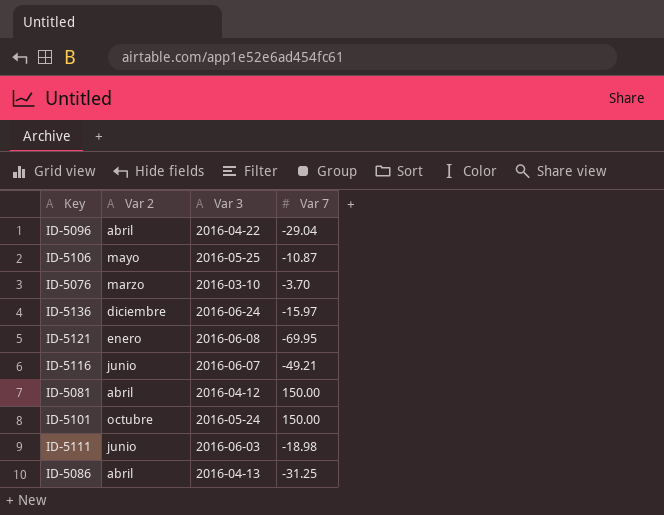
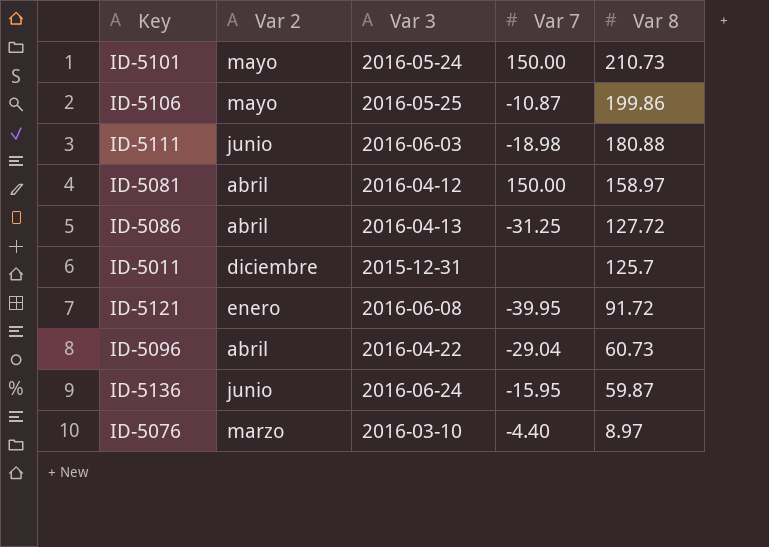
row order: none -> Var 8 descending
column Var 8 | position: none -> 5
row ID-5116: junio | 2016-06-07 | -49.21 -> none
ID-5101 | Var 2: octubre -> mayo
row ID-5011: none -> diciembre | 2015-12-31 | none | 125.7
ID-5121 | Var 7: -69.95 -> -39.95
ID-5136 | Var 2: diciembre -> junio
ID-5136 | Var 7: -15.97 -> -15.95
ID-5076 | Var 7: -3.70 -> -4.40

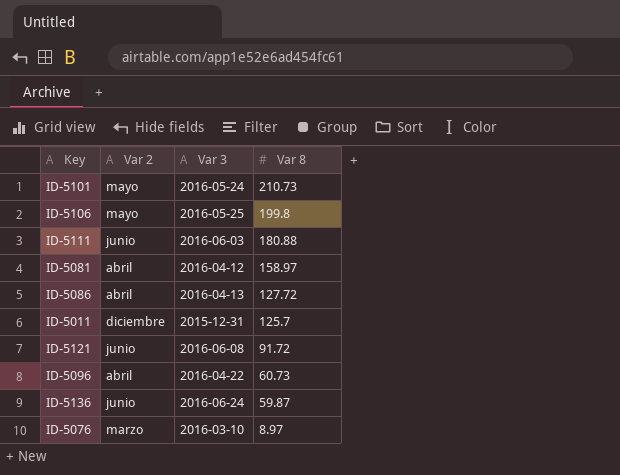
column Var 7 | position: 4 -> none
ID-5106 | Var 8: 199.86 -> 199.8
ID-5121 | Var 2: enero -> junio

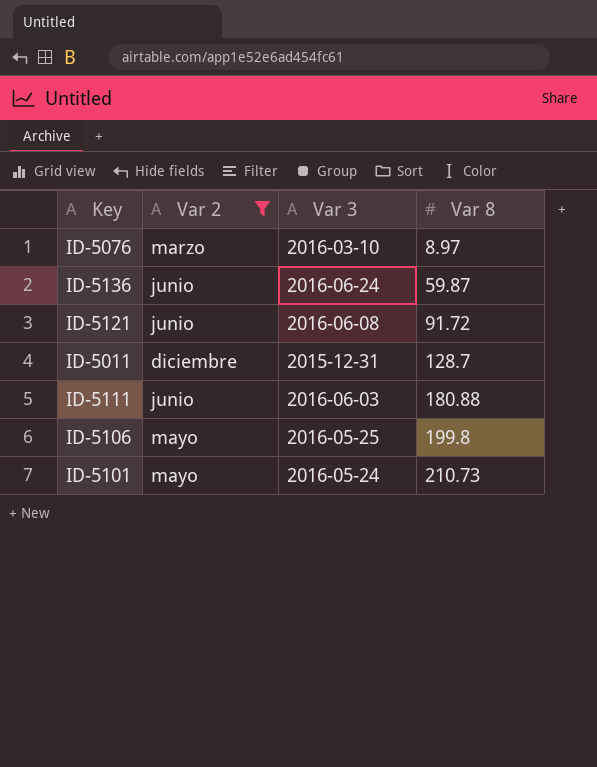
filter: none -> Var 2 != abril
row order: Var 8 descending -> Var 8 ascending
ID-5011 | Var 8: 125.7 -> 128.7

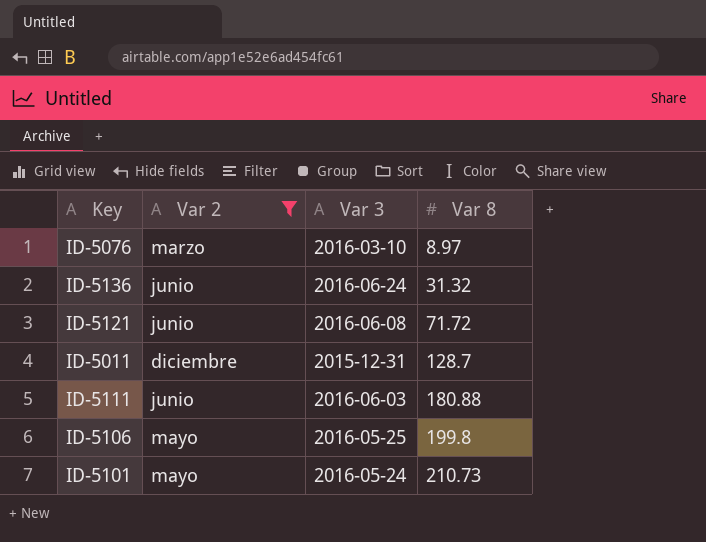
ID-5136 | Var 8: 59.87 -> 31.32
ID-5121 | Var 8: 91.72 -> 71.72

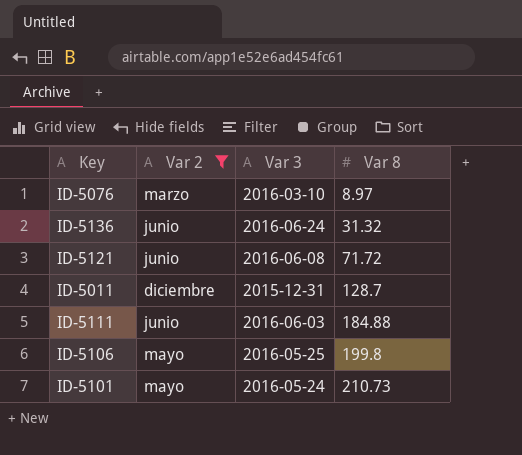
ID-5111 | Var 8: 180.88 -> 184.88

